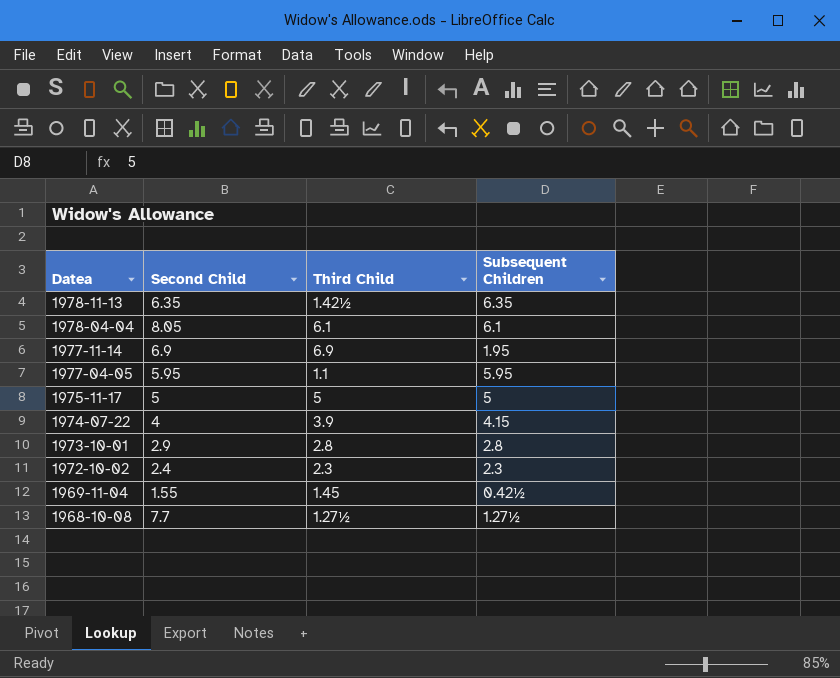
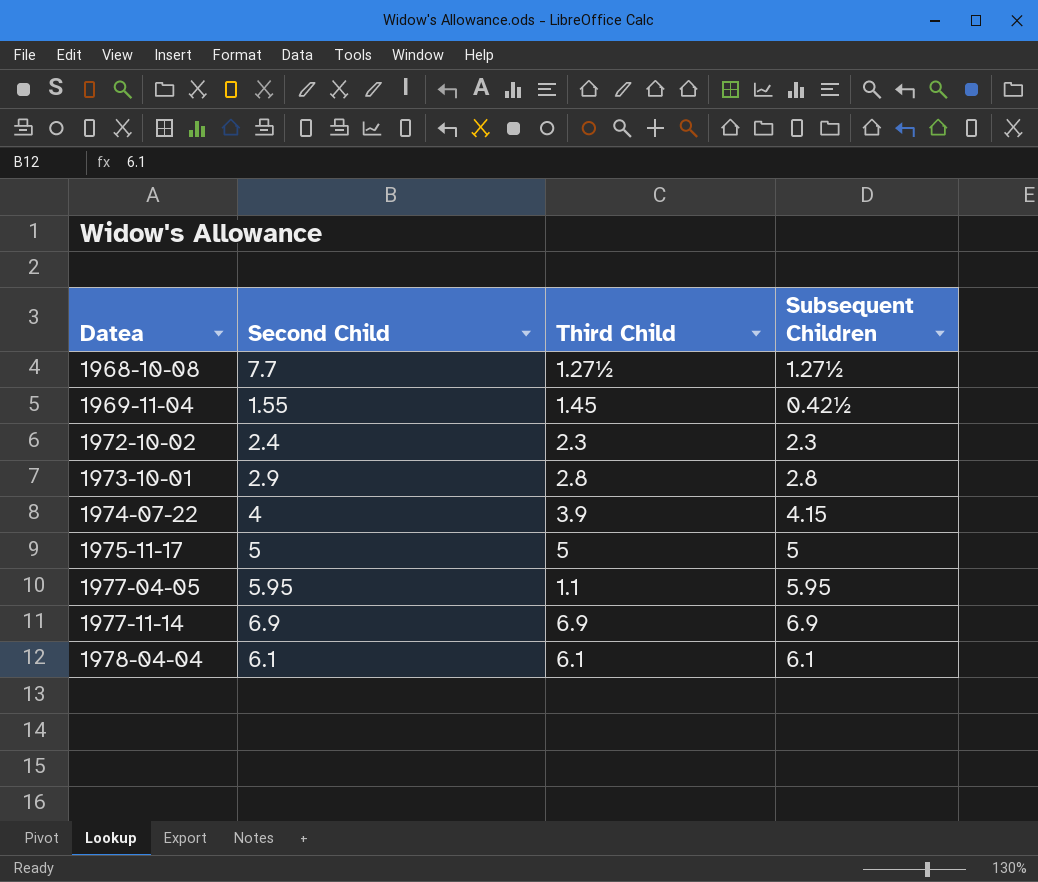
row order: Datea descending -> Datea ascending
row 1978-11-13: 6.35 | 1.42½ | 6.35 -> none
1977-11-14 | Subsequent Children: 1.95 -> 6.9
1978-04-04 | Second Child: 8.05 -> 6.1

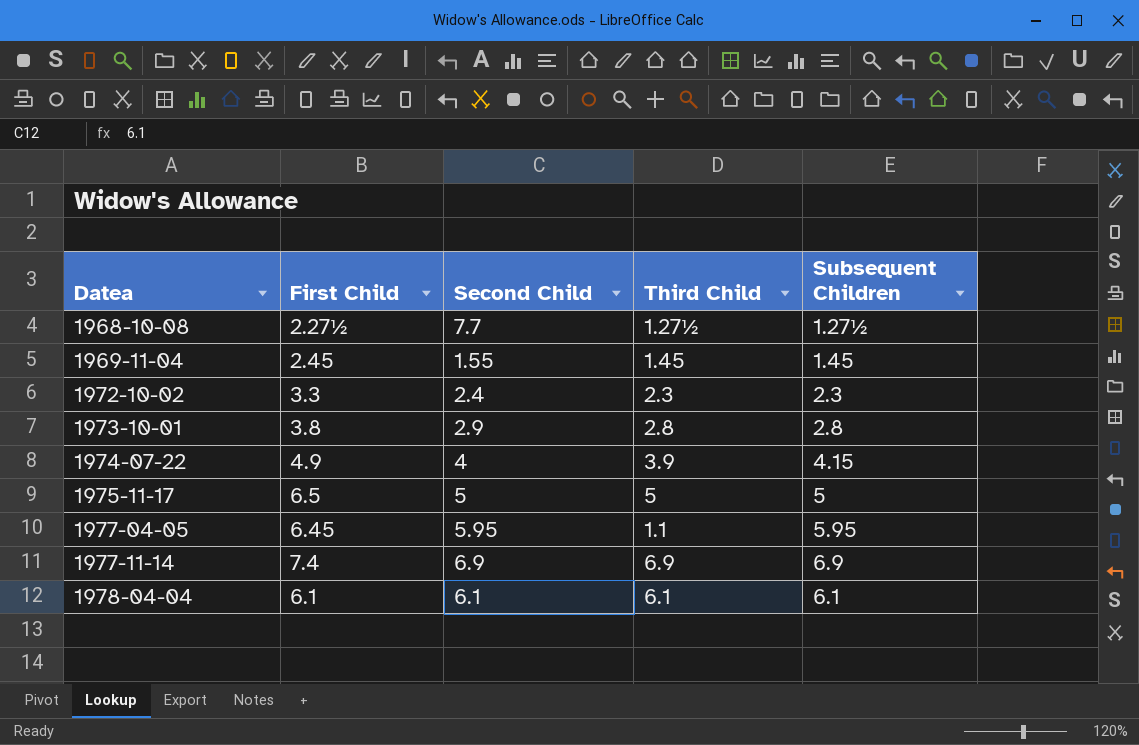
column First Child | position: none -> 2
1969-11-04 | Subsequent Children: 0.42½ -> 1.45

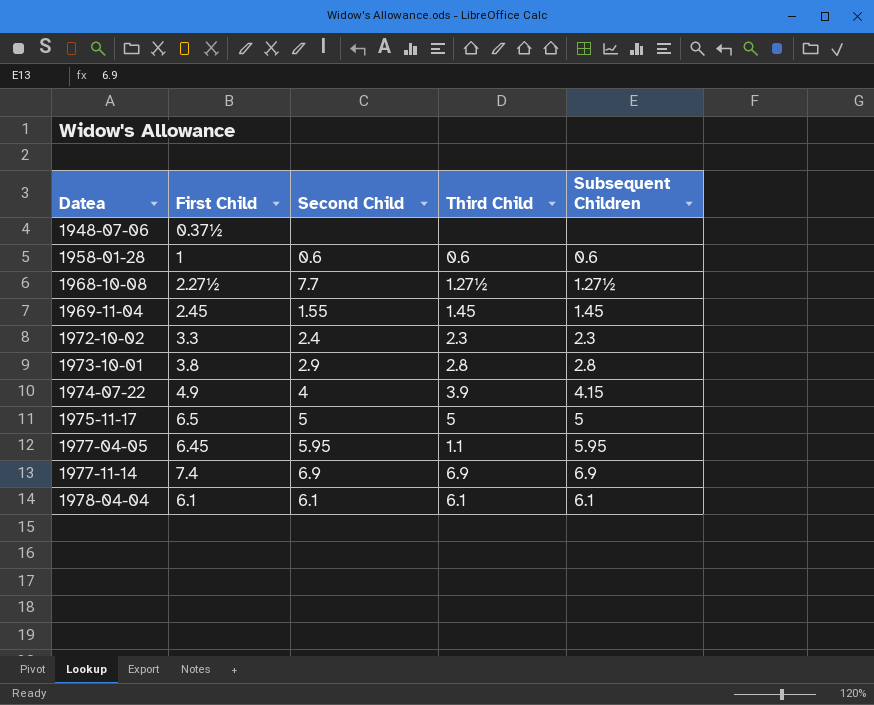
row 1948-07-06: none -> 0.37½ | none | none | none
row 1958-01-28: none -> 1 | 0.6 | 0.6 | 0.6

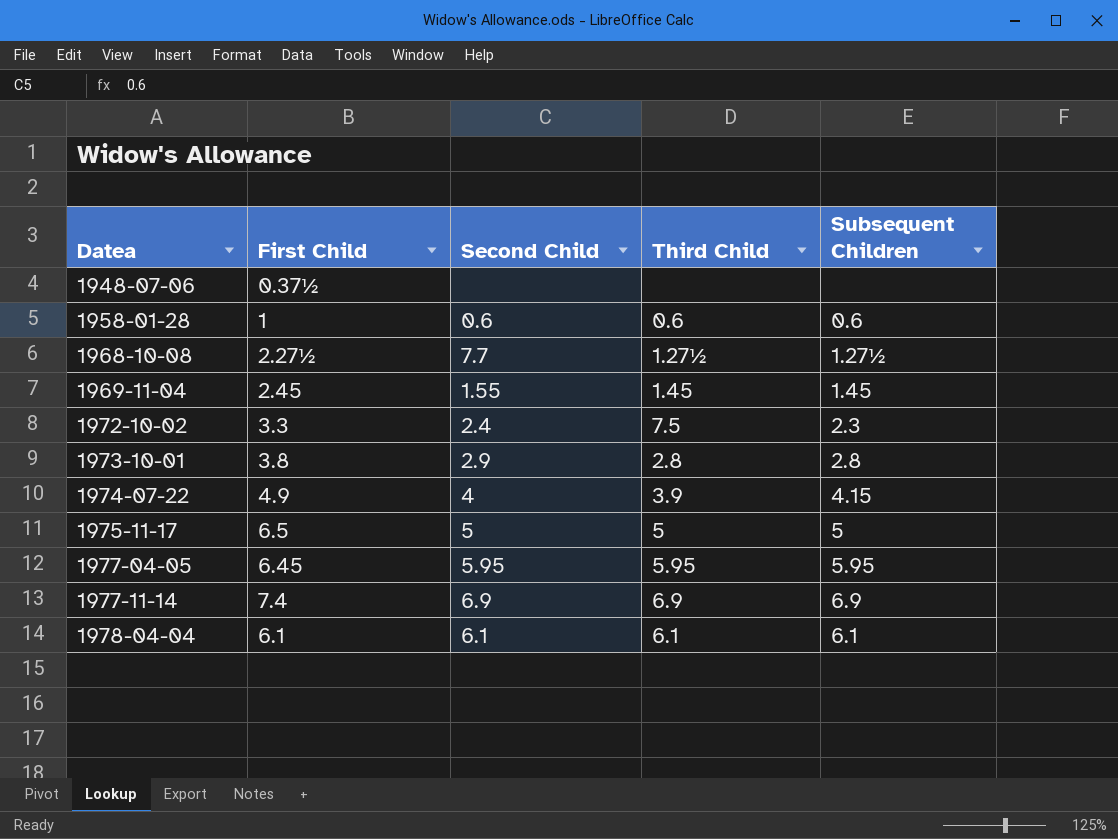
1972-10-02 | Third Child: 2.3 -> 7.5
1977-04-05 | Third Child: 1.1 -> 5.95

